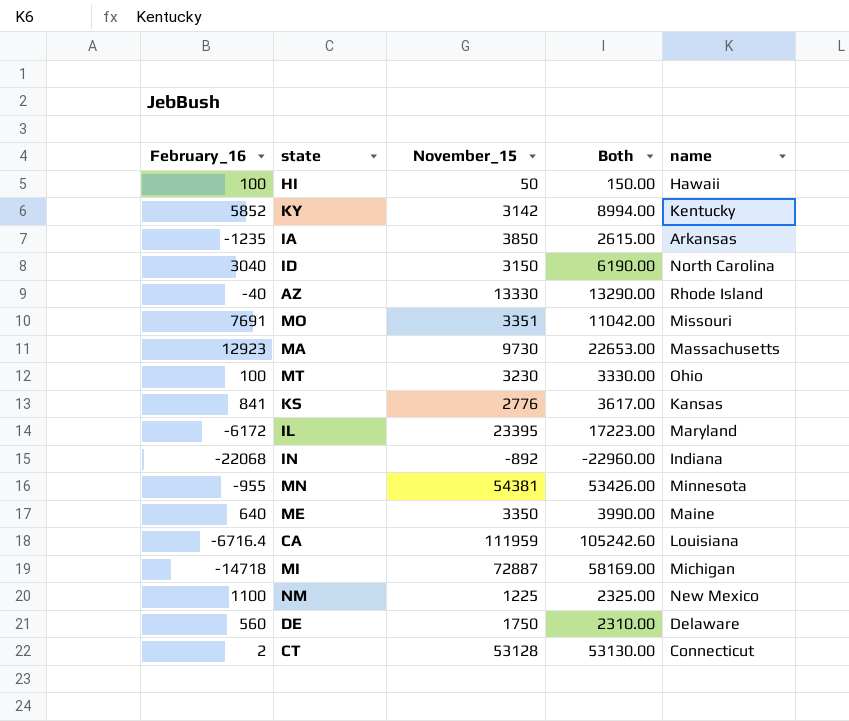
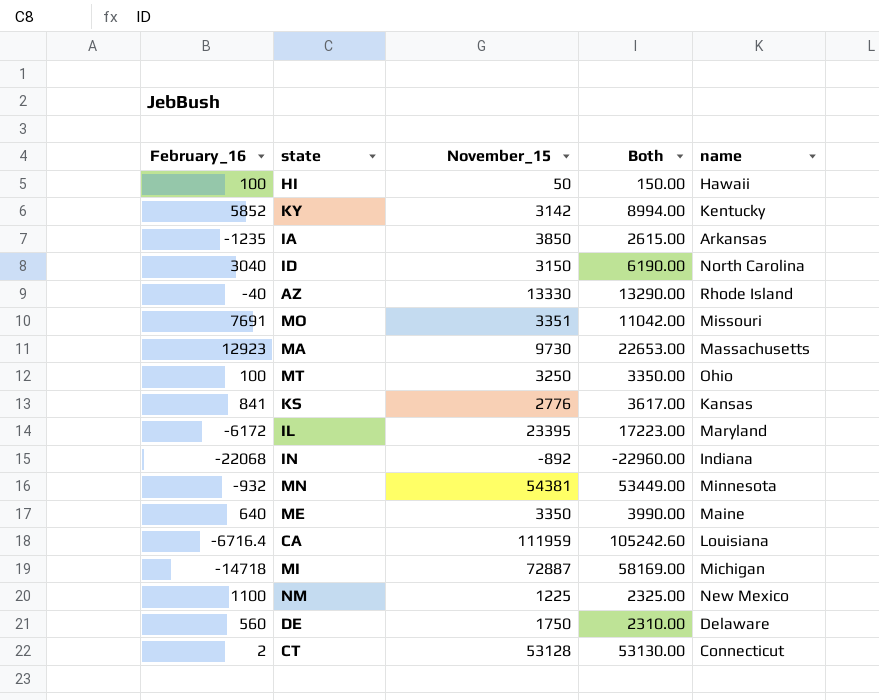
MT | November_15: 3230 -> 3250
MT | Both: 3330.00 -> 3350.00
MN | February_16: -955 -> -932
MN | Both: 53426.00 -> 53449.00

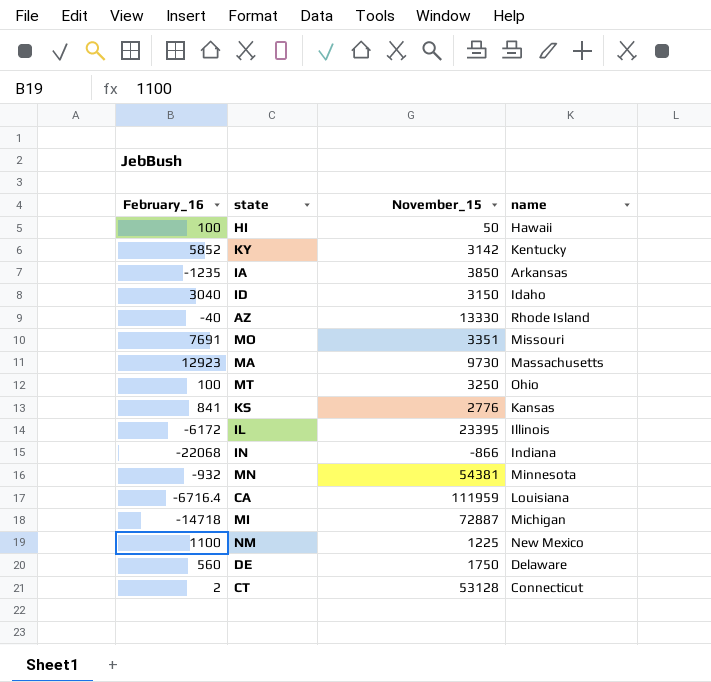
column Both | formula: [February_16] + [November_15] -> none
row ME: 640 | 3350 | 3990.00 | Maine -> none
ID | name: North Carolina -> Idaho
IL | name: Maryland -> Illinois
IN | November_15: -892 -> -866

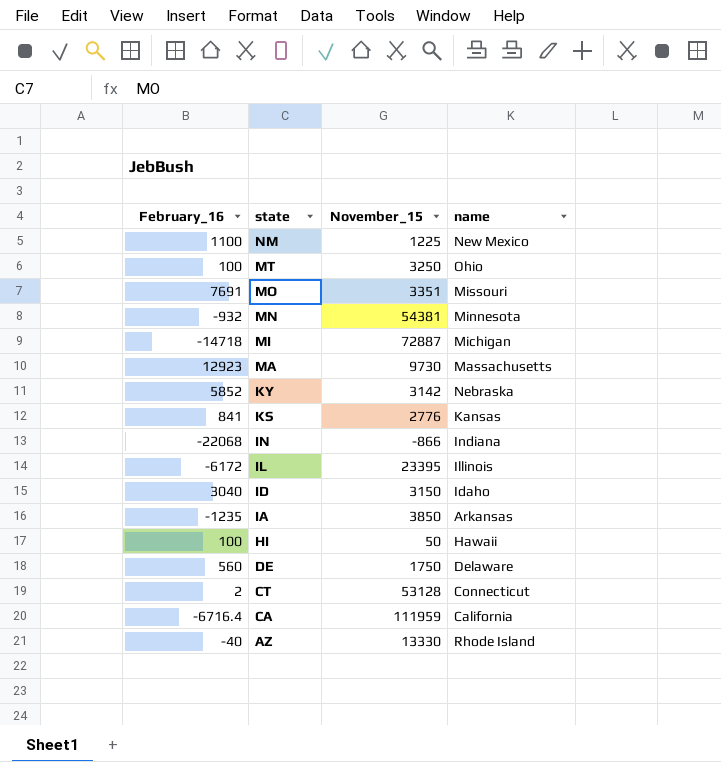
row order: none -> state descending
KY | name: Kentucky -> Nebraska
CA | name: Louisiana -> California

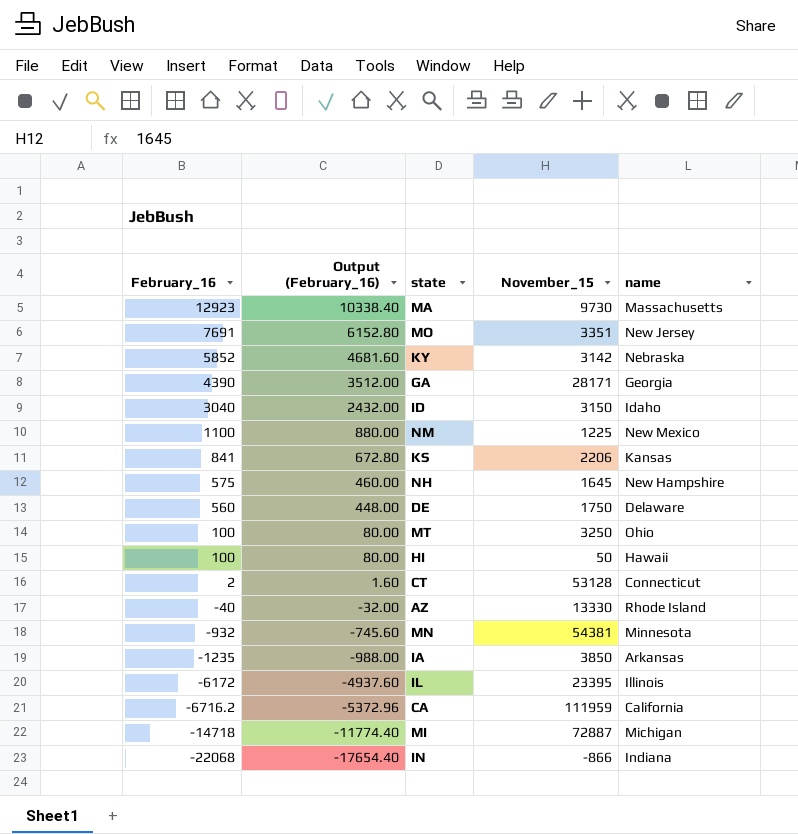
row order: state descending -> February_16 descending
column Output (February_16) | formula: none -> [February_16] * 0.8
MO | name: Missouri -> New Jersey
row GA: none -> 4390 | 3512.00 | 28171 | Georgia
KS | November_15: 2776 -> 2206
row NH: none -> 575 | 460.00 | 1645 | New Hampshire
CA | February_16: -6716.4 -> -6716.2

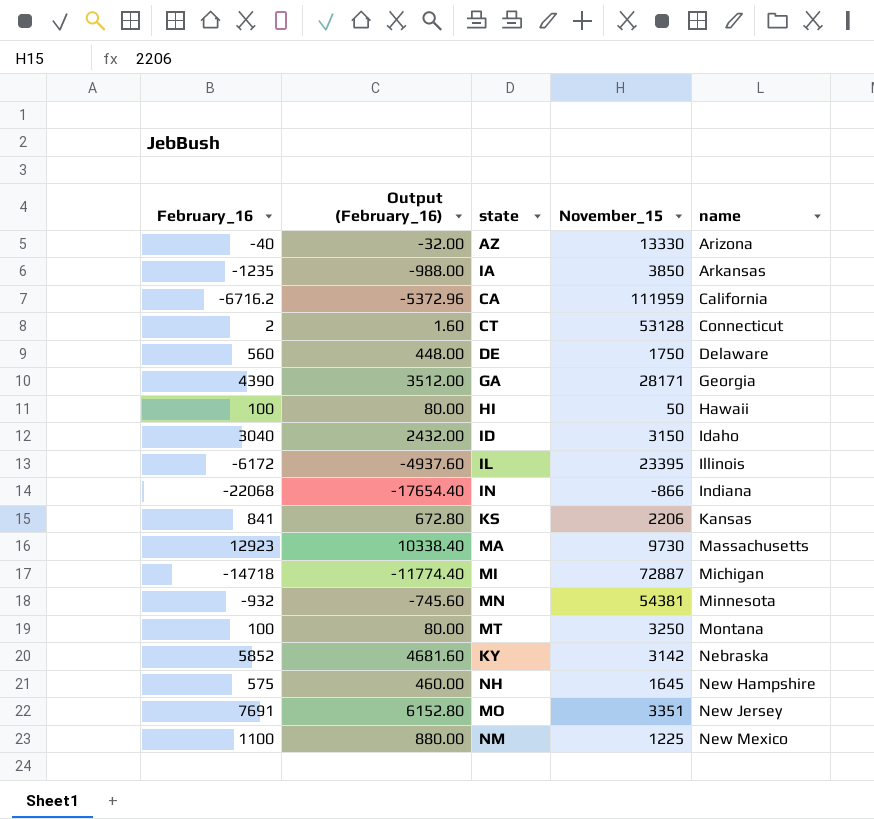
row order: February_16 descending -> name ascending
AZ | name: Rhode Island -> Arizona
MT | name: Ohio -> Montana

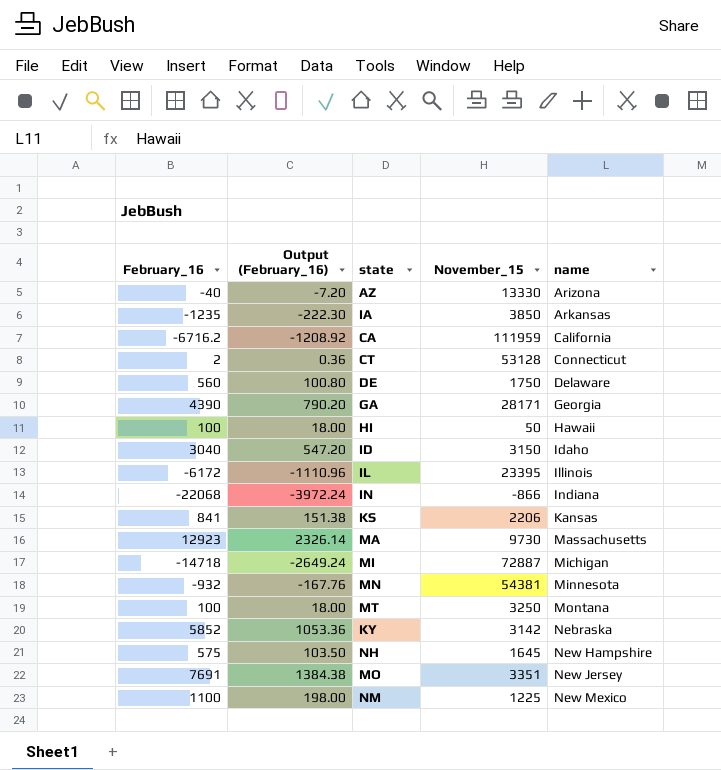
column Output (February_16) | formula: [February_16] * 0.8 -> [February_16] * 0.18

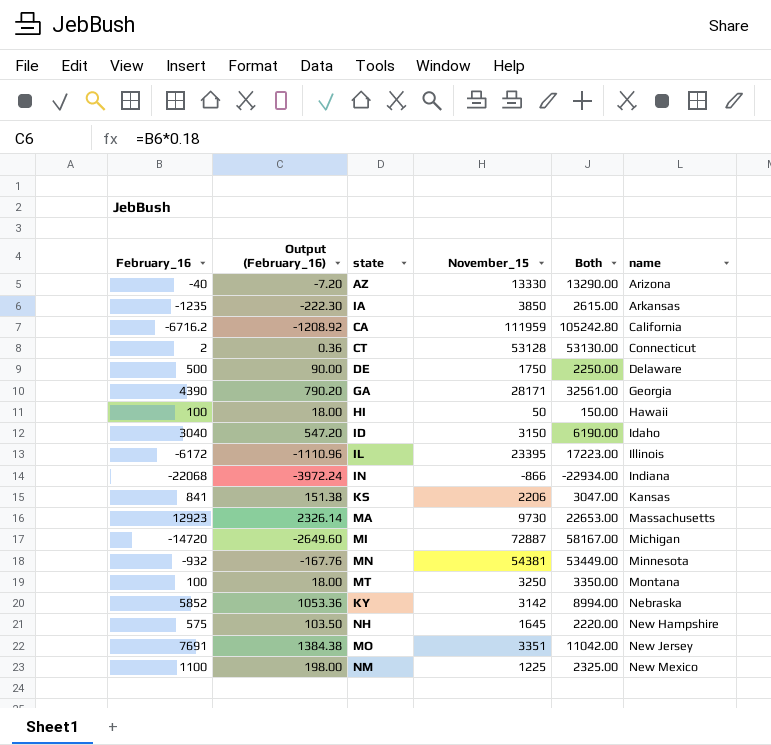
column Both | formula: none -> [February_16] + [November_15]
DE | February_16: 560 -> 500
DE | Output (February_16): 100.80 -> 90.00
MI | February_16: -14718 -> -14720
MI | Output (February_16): -2649.24 -> -2649.60

